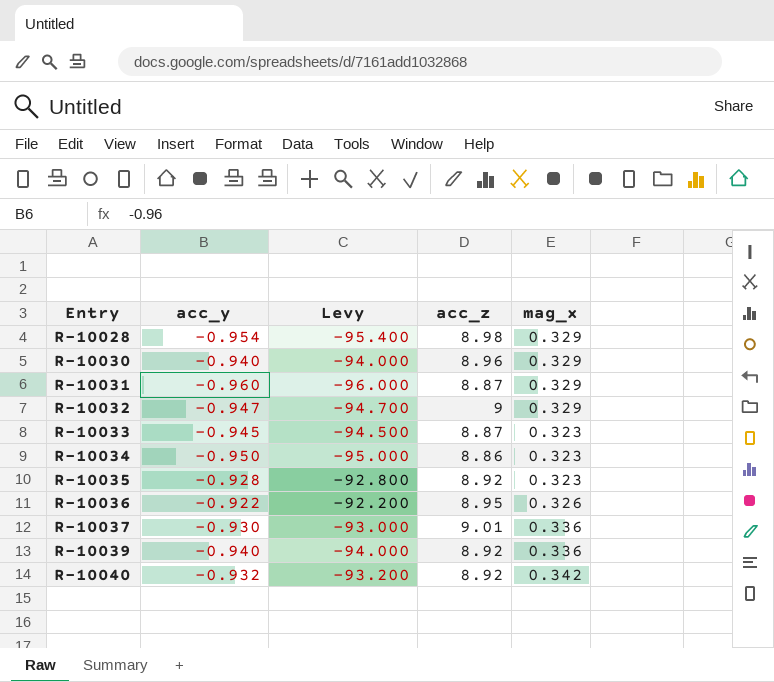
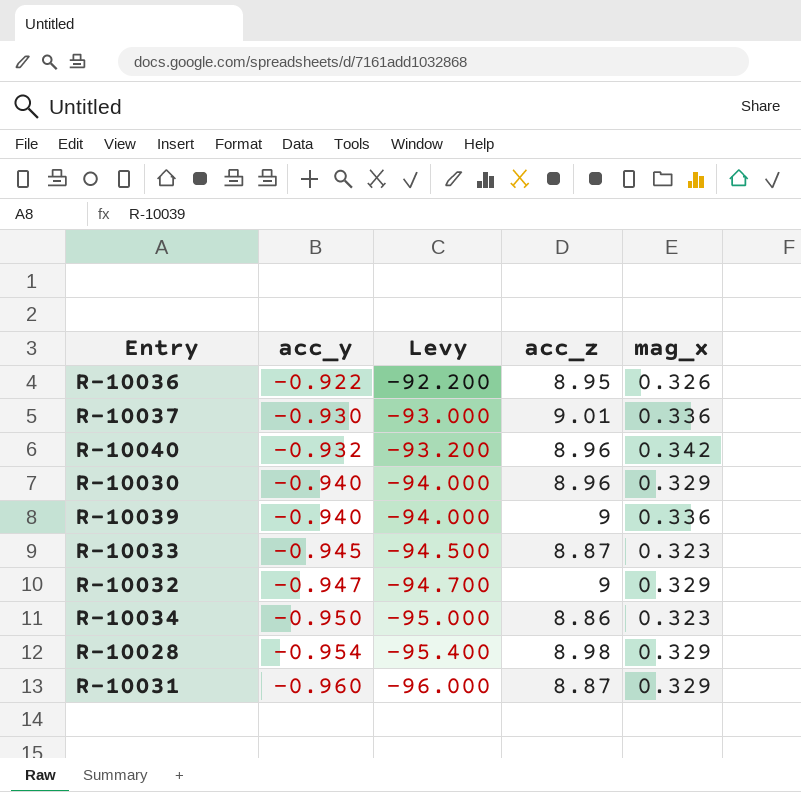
row order: Entry ascending -> acc_y descending
row R-10035: -0.928 | -92.800 | 8.92 | 0.323 -> none
R-10040 | acc_z: 8.92 -> 8.96
R-10039 | acc_z: 8.92 -> 9

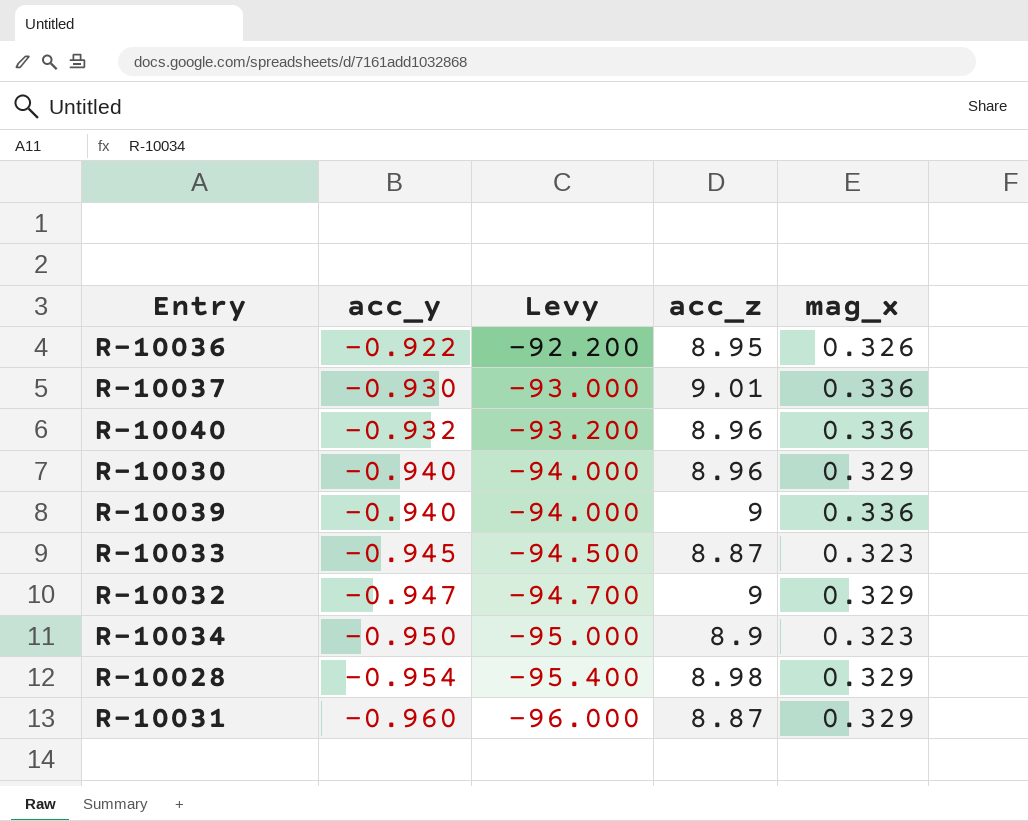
R-10040 | mag_x: 0.342 -> 0.336
R-10034 | acc_z: 8.86 -> 8.9

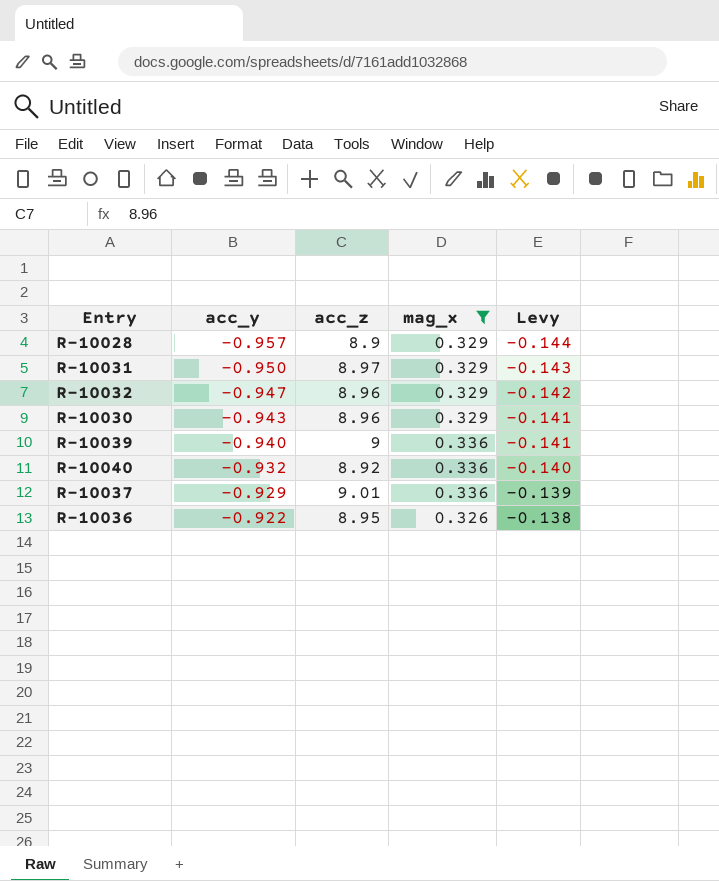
filter: none -> mag_x != 0.323
row order: acc_y descending -> acc_y ascending
column Levy | formula: [acc_y] * 100 -> [acc_y] * 0.15
column Levy | position: 3 -> 5
R-10028 | acc_y: -0.954 -> -0.957
R-10028 | acc_z: 8.98 -> 8.9
R-10031 | acc_y: -0.960 -> -0.950
R-10031 | acc_z: 8.87 -> 8.97
R-10032 | acc_z: 9 -> 8.96
R-10030 | acc_y: -0.940 -> -0.943
R-10040 | acc_z: 8.96 -> 8.92
R-10037 | acc_y: -0.930 -> -0.929

